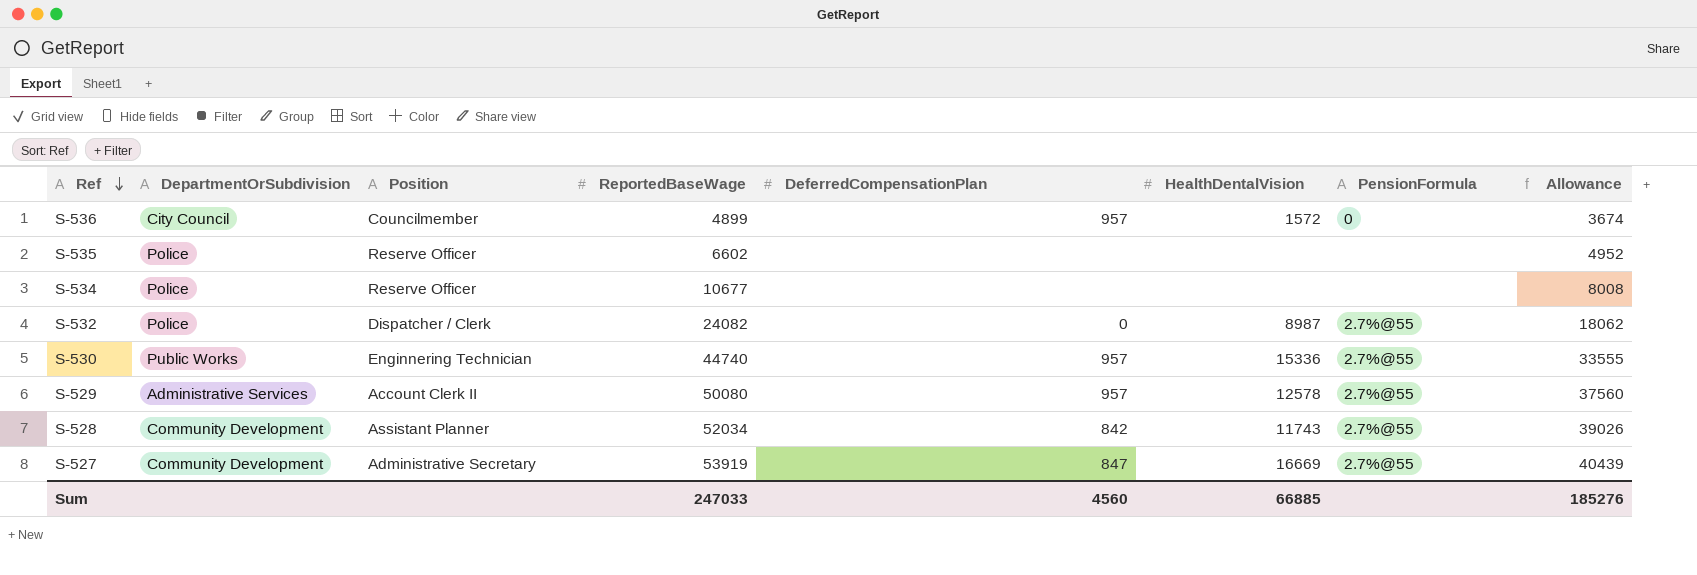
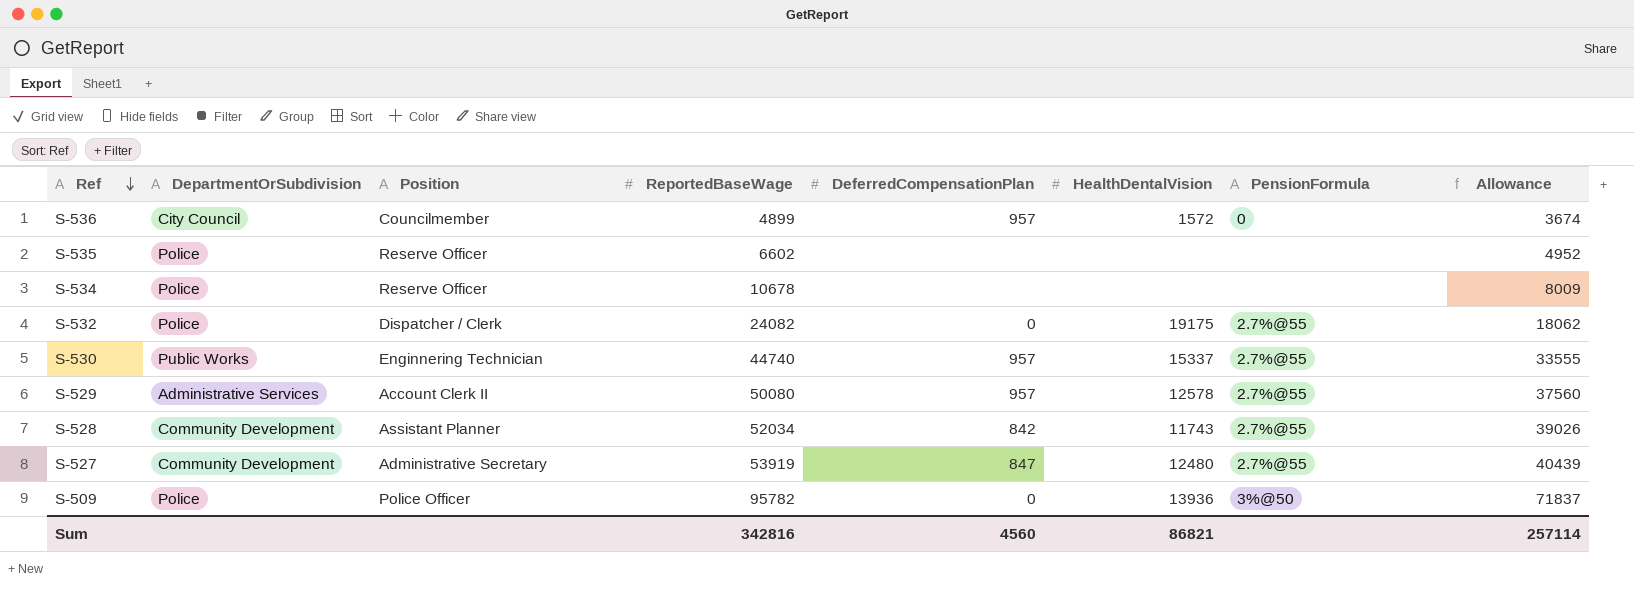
S-534 | ReportedBaseWage: 10677 -> 10678
S-534 | Allowance: 8008 -> 8009
S-532 | HealthDentalVision: 8987 -> 19175
S-530 | HealthDentalVision: 15336 -> 15337
S-527 | HealthDentalVision: 16669 -> 12480
row S-509: none -> Police | Police Officer | 95782 | 0 | 13936 | 3%@50 | 71837
Sum | ReportedBaseWage: 247033 -> 342816
Sum | HealthDentalVision: 66885 -> 86821
Sum | Allowance: 185276 -> 257114

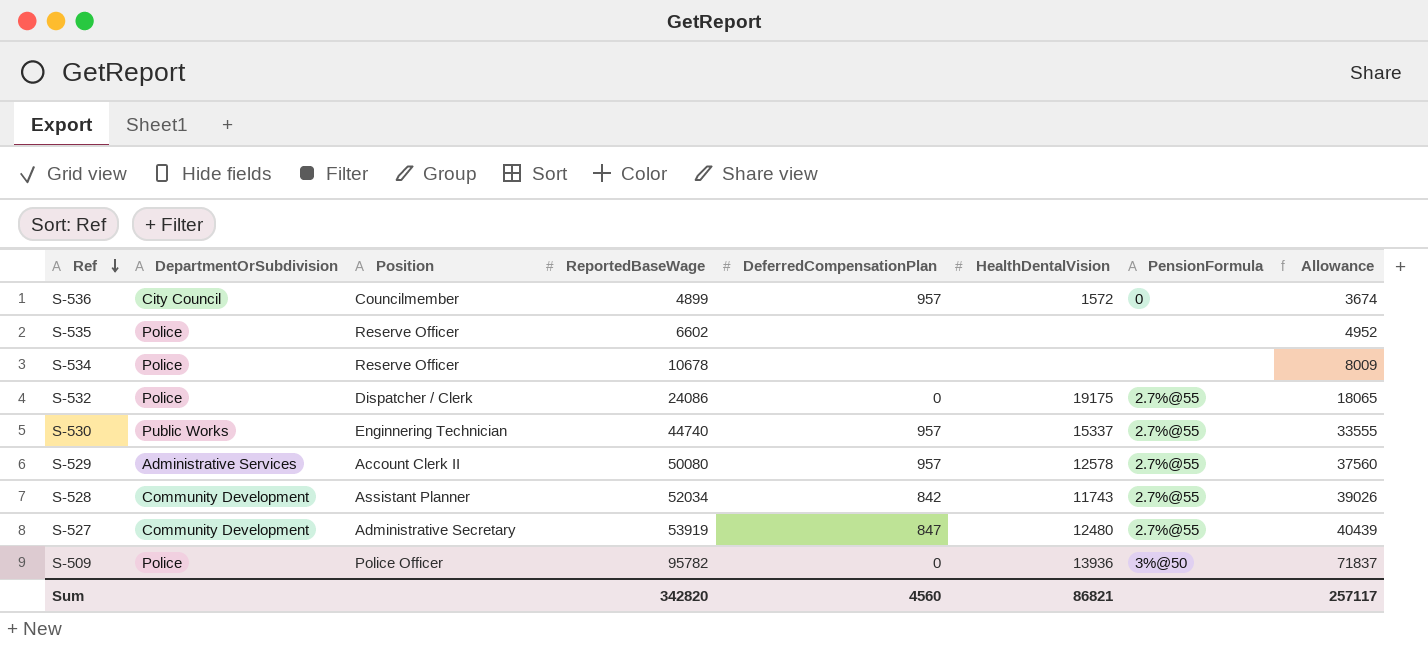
S-532 | ReportedBaseWage: 24082 -> 24086
S-532 | Allowance: 18062 -> 18065
Sum | ReportedBaseWage: 342816 -> 342820
Sum | Allowance: 257114 -> 257117

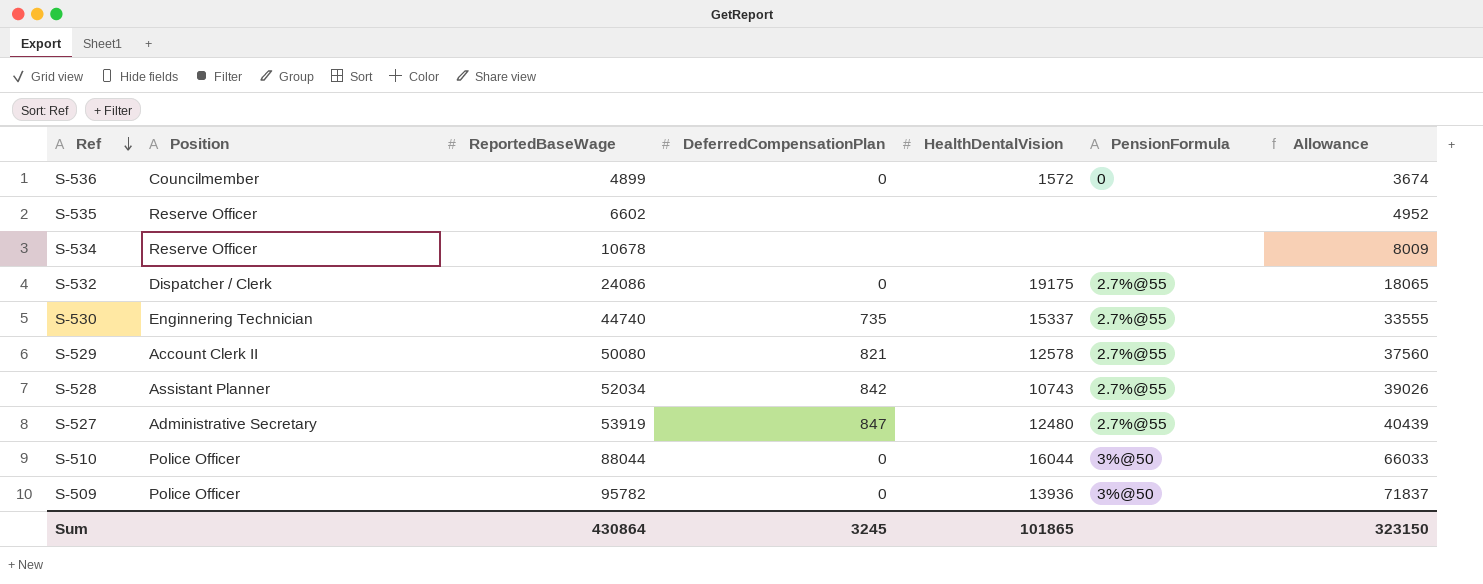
column DepartmentOrSubdivision | position: 2 -> none
S-536 | DeferredCompensationPlan: 957 -> 0
S-530 | DeferredCompensationPlan: 957 -> 735
S-529 | DeferredCompensationPlan: 957 -> 821
S-528 | HealthDentalVision: 11743 -> 10743
row S-510: none -> Police Officer | 88044 | 0 | 16044 | 3%@50 | 66033
Sum | ReportedBaseWage: 342820 -> 430864
Sum | DeferredCompensationPlan: 4560 -> 3245
Sum | HealthDentalVision: 86821 -> 101865
Sum | Allowance: 257117 -> 323150

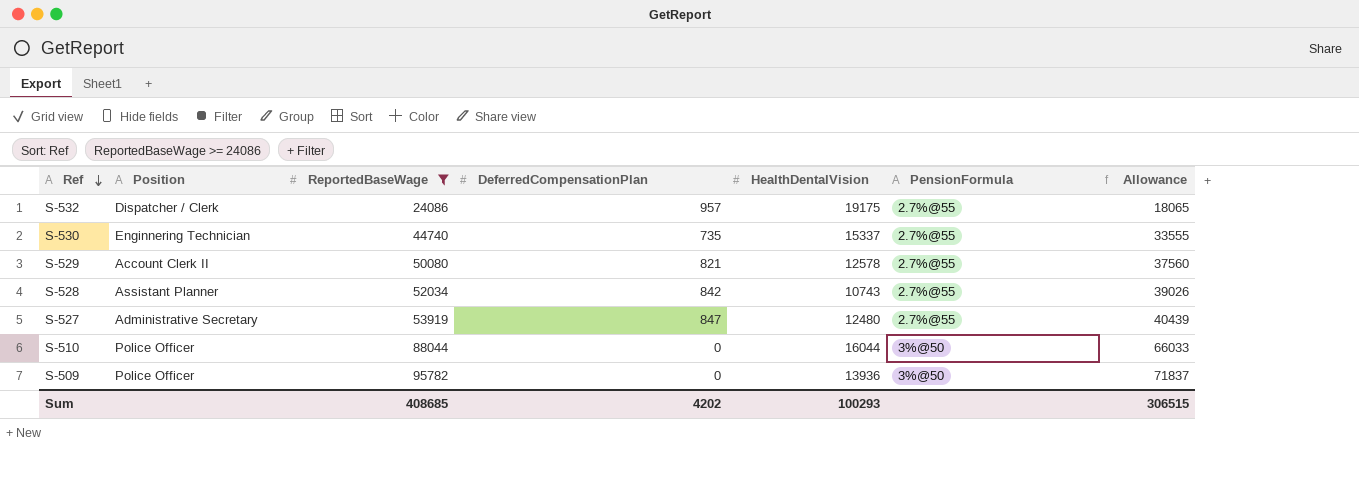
filter: none -> ReportedBaseWage >= 24086
S-532 | DeferredCompensationPlan: 0 -> 957
Sum | ReportedBaseWage: 430864 -> 408685
Sum | DeferredCompensationPlan: 3245 -> 4202
Sum | HealthDentalVision: 101865 -> 100293
Sum | Allowance: 323150 -> 306515

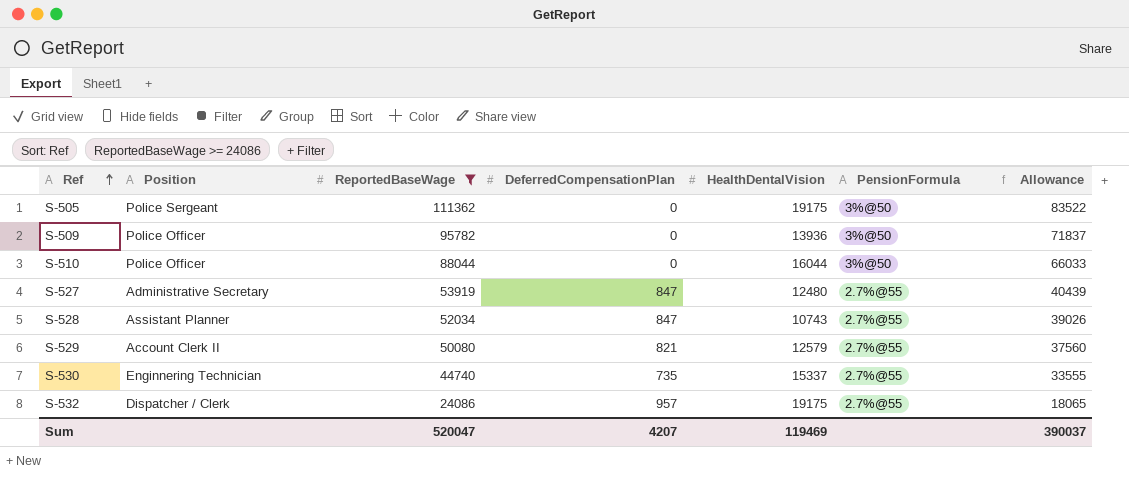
row order: Ref descending -> Ref ascending
row S-505: none -> Police Sergeant | 111362 | 0 | 19175 | 3%@50 | 83522
S-528 | DeferredCompensationPlan: 842 -> 847
S-529 | HealthDentalVision: 12578 -> 12579
Sum | ReportedBaseWage: 408685 -> 520047
Sum | DeferredCompensationPlan: 4202 -> 4207
Sum | HealthDentalVision: 100293 -> 119469
Sum | Allowance: 306515 -> 390037

